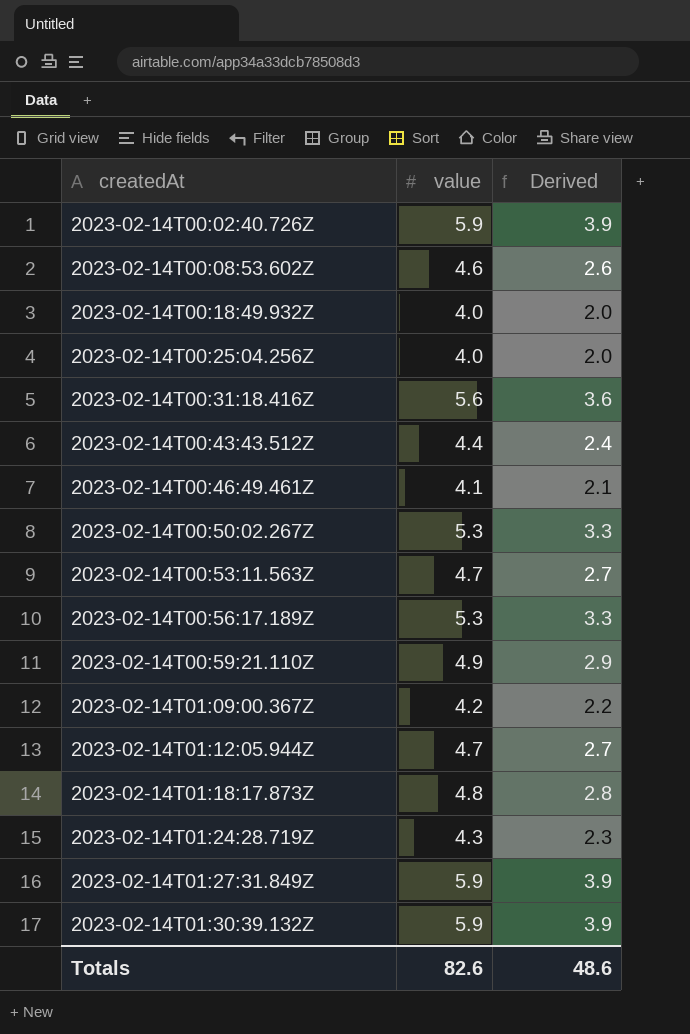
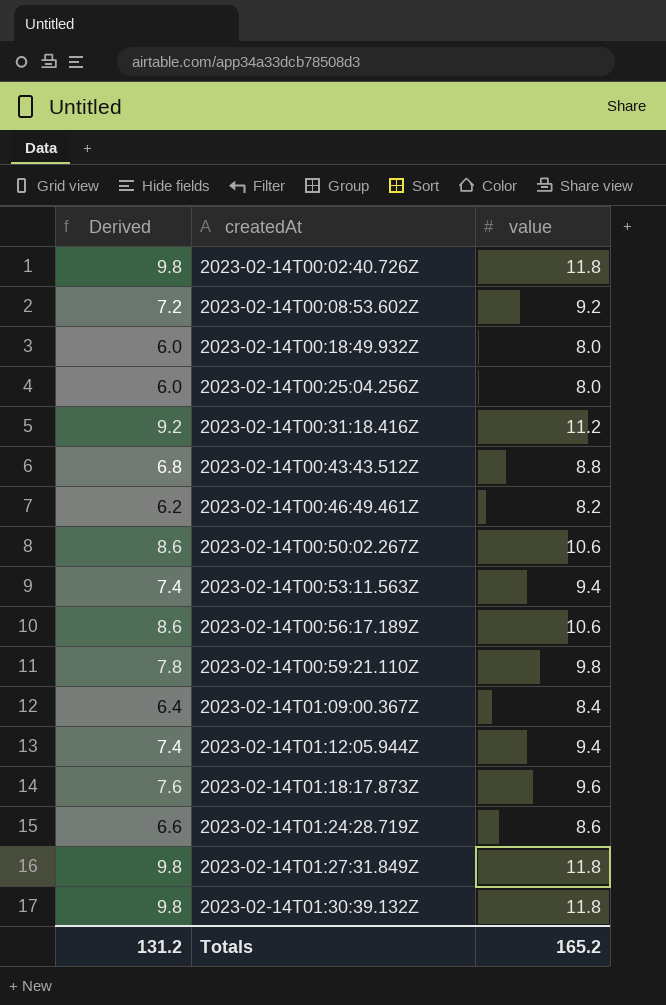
column Derived | position: 3 -> 1
2023-02-14T00:02:40.726Z | Derived: 3.9 -> 9.8
2023-02-14T00:02:40.726Z | value: 5.9 -> 11.8
2023-02-14T00:08:53.602Z | Derived: 2.6 -> 7.2
2023-02-14T00:08:53.602Z | value: 4.6 -> 9.2
2023-02-14T00:18:49.932Z | Derived: 2.0 -> 6.0
2023-02-14T00:18:49.932Z | value: 4.0 -> 8.0
2023-02-14T00:25:04.256Z | Derived: 2.0 -> 6.0
2023-02-14T00:25:04.256Z | value: 4.0 -> 8.0
2023-02-14T00:31:18.416Z | Derived: 3.6 -> 9.2
2023-02-14T00:31:18.416Z | value: 5.6 -> 11.2
2023-02-14T00:43:43.512Z | Derived: 2.4 -> 6.8
2023-02-14T00:43:43.512Z | value: 4.4 -> 8.8
2023-02-14T00:46:49.461Z | Derived: 2.1 -> 6.2
2023-02-14T00:46:49.461Z | value: 4.1 -> 8.2
2023-02-14T00:50:02.267Z | Derived: 3.3 -> 8.6
2023-02-14T00:50:02.267Z | value: 5.3 -> 10.6
2023-02-14T00:53:11.563Z | Derived: 2.7 -> 7.4
2023-02-14T00:53:11.563Z | value: 4.7 -> 9.4
2023-02-14T00:56:17.189Z | Derived: 3.3 -> 8.6
2023-02-14T00:56:17.189Z | value: 5.3 -> 10.6
2023-02-14T00:59:21.110Z | Derived: 2.9 -> 7.8
2023-02-14T00:59:21.110Z | value: 4.9 -> 9.8
2023-02-14T01:09:00.367Z | Derived: 2.2 -> 6.4
2023-02-14T01:09:00.367Z | value: 4.2 -> 8.4
2023-02-14T01:12:05.944Z | Derived: 2.7 -> 7.4
2023-02-14T01:12:05.944Z | value: 4.7 -> 9.4
2023-02-14T01:18:17.873Z | Derived: 2.8 -> 7.6
2023-02-14T01:18:17.873Z | value: 4.8 -> 9.6
2023-02-14T01:24:28.719Z | Derived: 2.3 -> 6.6
2023-02-14T01:24:28.719Z | value: 4.3 -> 8.6
2023-02-14T01:27:31.849Z | Derived: 3.9 -> 9.8
2023-02-14T01:27:31.849Z | value: 5.9 -> 11.8
2023-02-14T01:30:39.132Z | Derived: 3.9 -> 9.8
2023-02-14T01:30:39.132Z | value: 5.9 -> 11.8
Totals | Derived: 48.6 -> 131.2
Totals | value: 82.6 -> 165.2

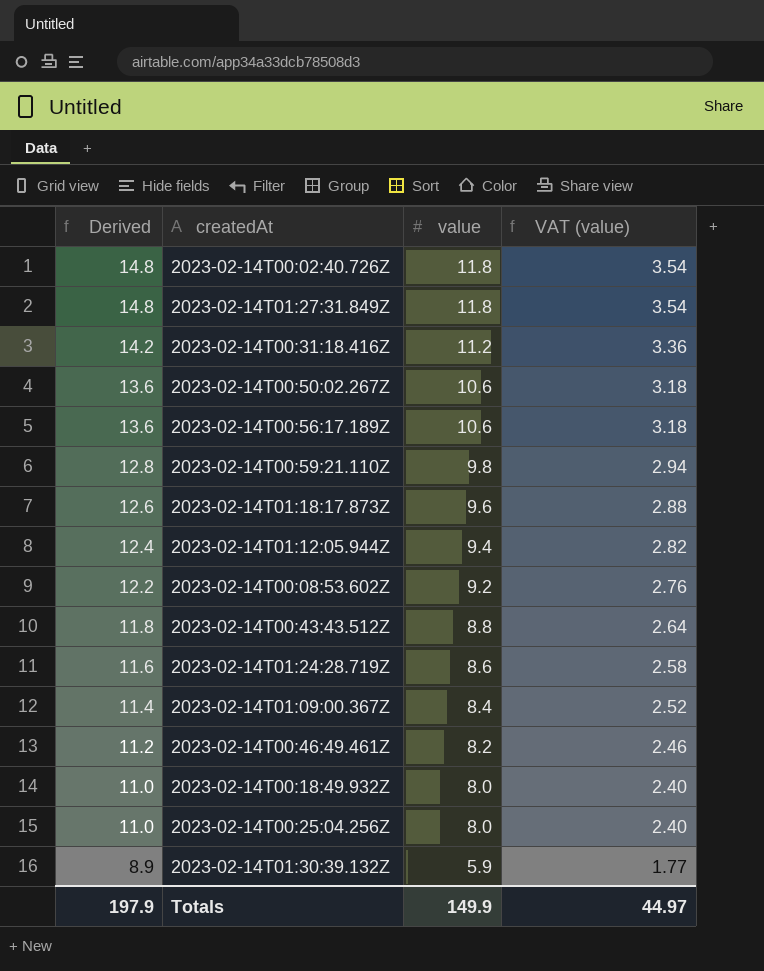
row order: createdAt ascending -> Derived descending
column Derived | formula: [value] - 2 -> [value] + 3
column VAT (value) | formula: none -> [value] * 0.3
row 2023-02-14T00:53:11.563Z: 7.4 | 9.4 -> none
2023-02-14T01:30:39.132Z | value: 11.8 -> 5.9
Totals | Derived: 131.2 -> 197.9
Totals | value: 165.2 -> 149.9

